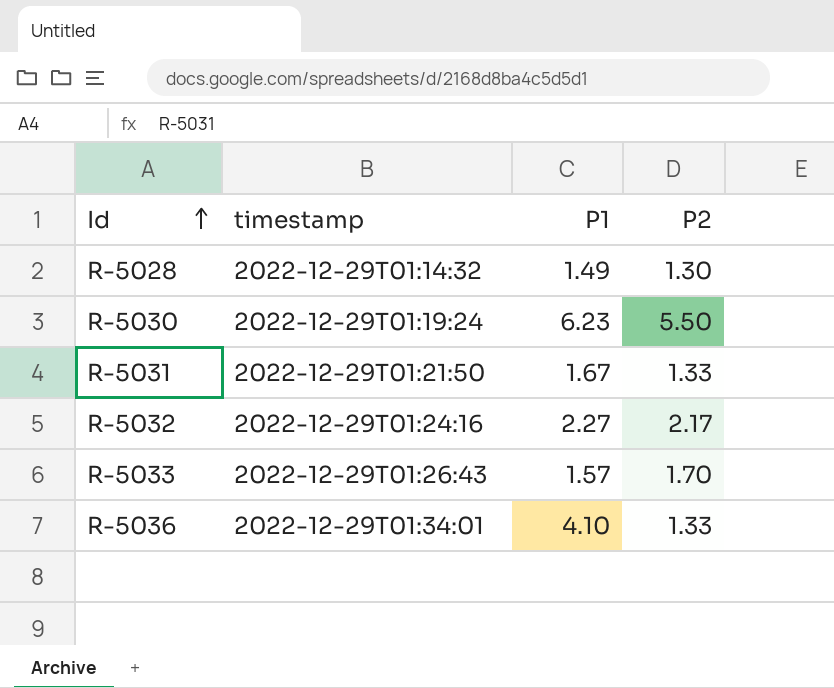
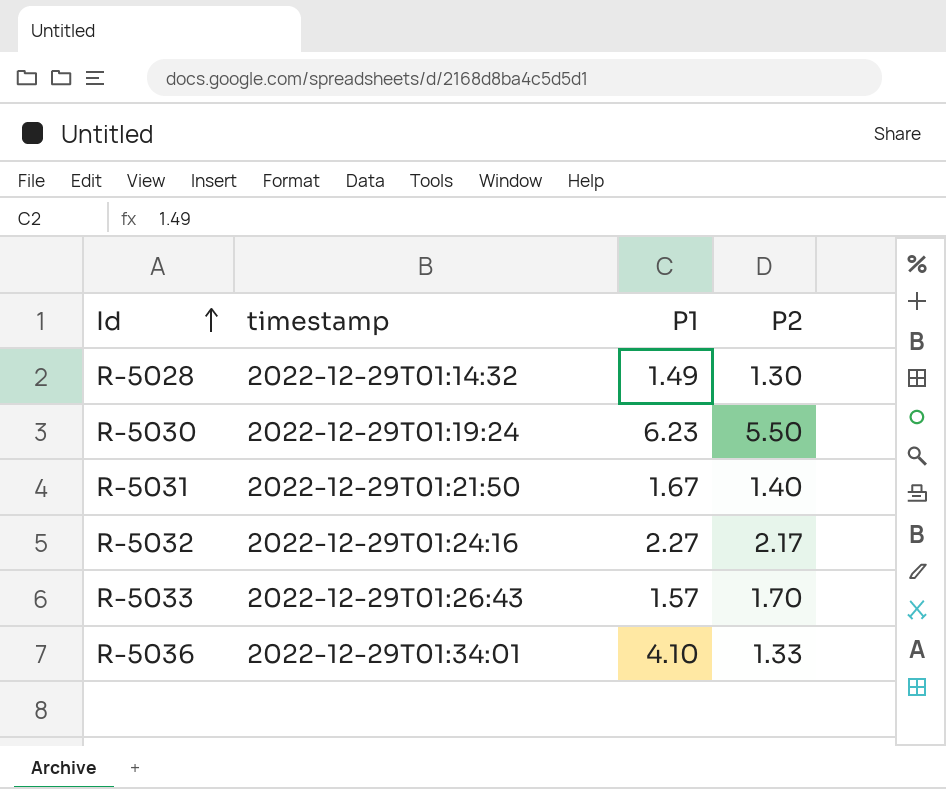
R-5031 | P2: 1.33 -> 1.40

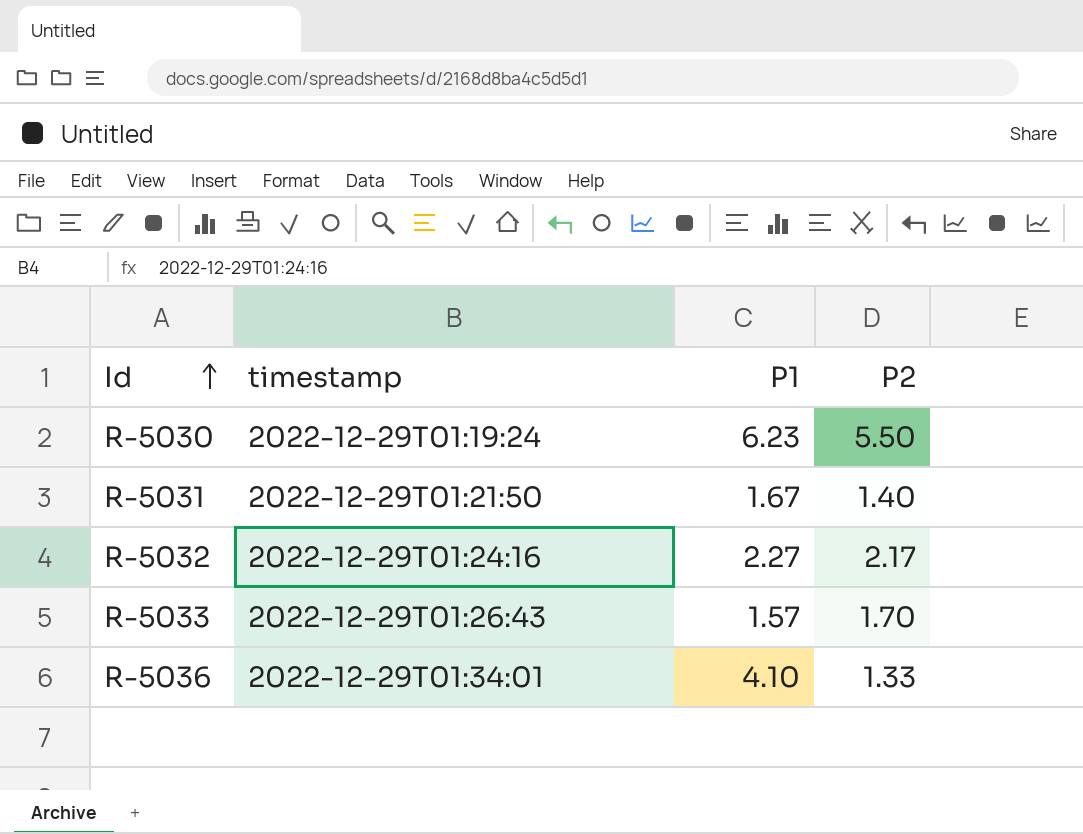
row R-5028: 2022-12-29T01:14:32 | 1.49 | 1.30 -> none

